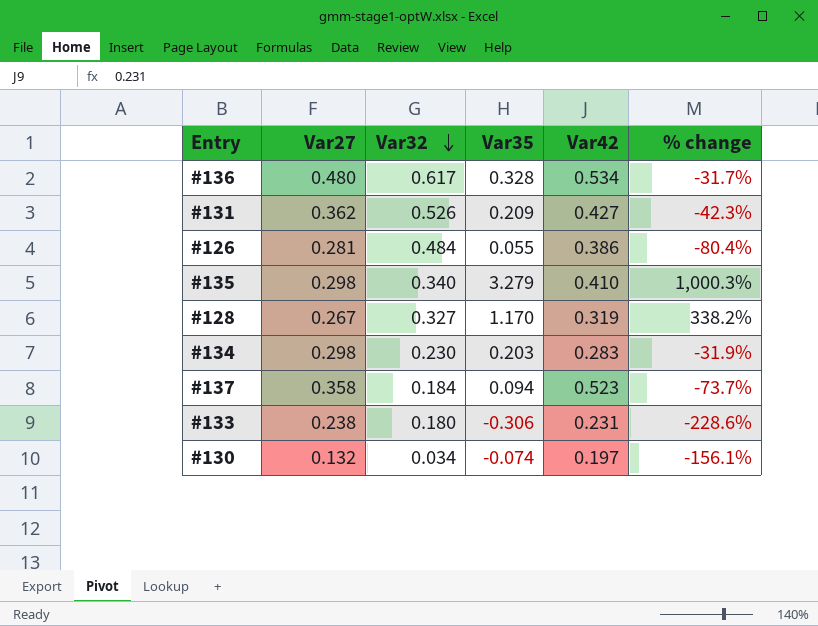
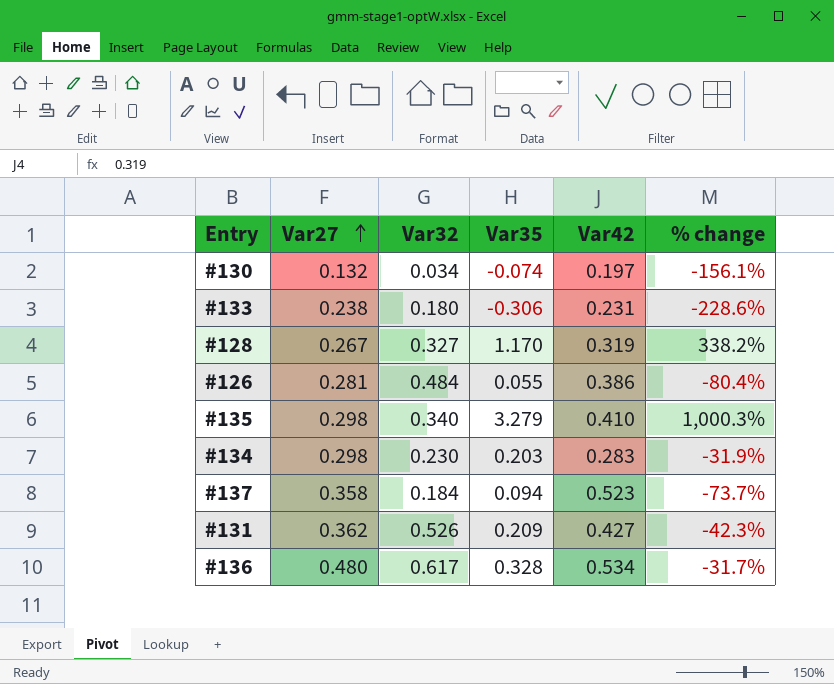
row order: Var32 descending -> Var27 ascending

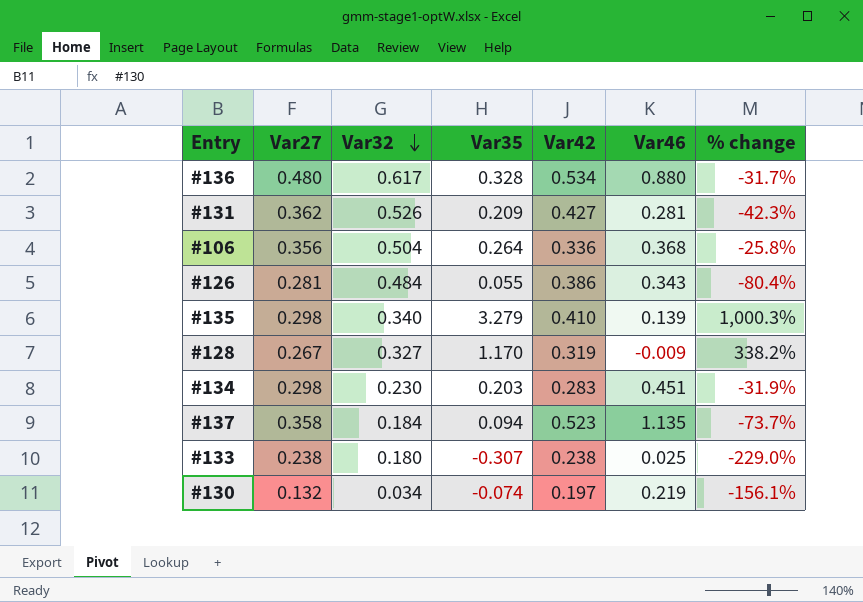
row order: Var27 ascending -> Var32 descending
column Var46 | position: none -> 6
row #106: none -> 0.356 | 0.504 | 0.264 | 0.336 | 0.368 | -25.8%
#133 | Var35: -0.306 -> -0.307
#133 | Var42: 0.231 -> 0.238
#133 | % change: -228.6% -> -229.0%

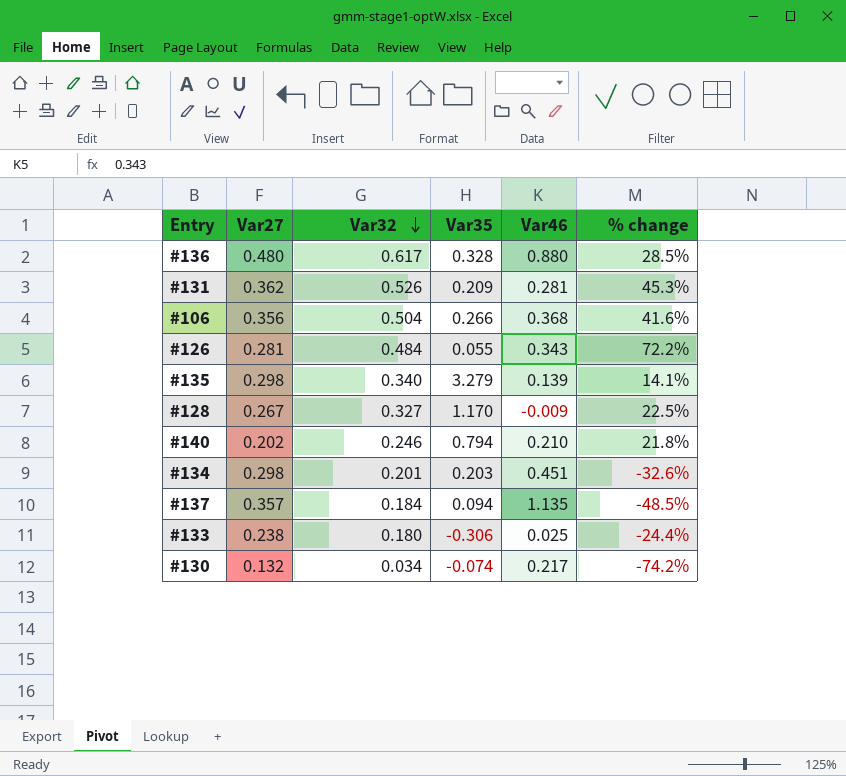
column Var42 | position: 5 -> none
column % change | formula: ([Var35] - [Var27]) / [Var27] -> ([Var32] - [Var27]) / [Var27]
#106 | Var35: 0.264 -> 0.266
row #140: none -> 0.202 | 0.246 | 0.794 | 0.210 | 21.8%
#134 | Var32: 0.230 -> 0.201
#137 | Var27: 0.358 -> 0.357
#133 | Var35: -0.307 -> -0.306
#130 | Var46: 0.219 -> 0.217

